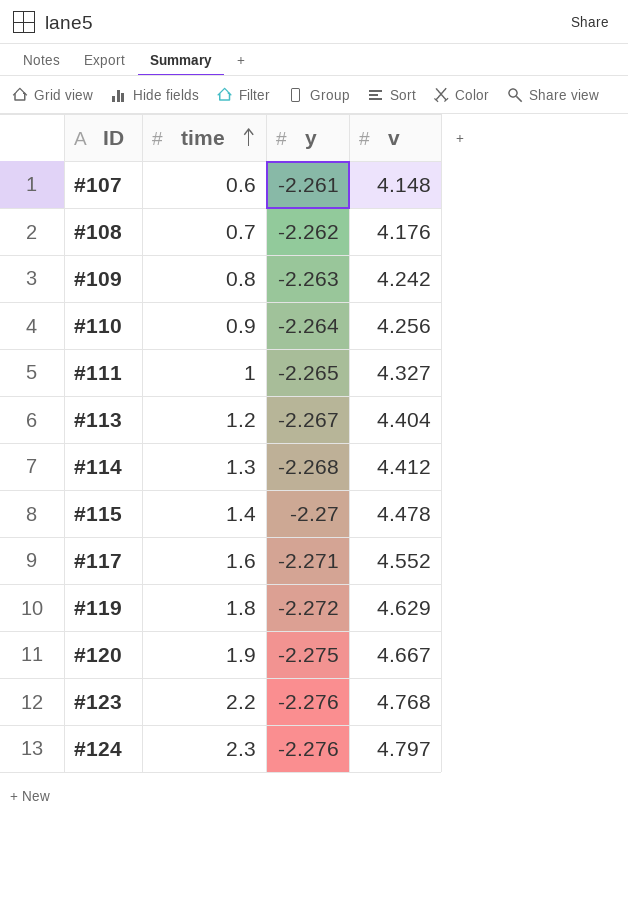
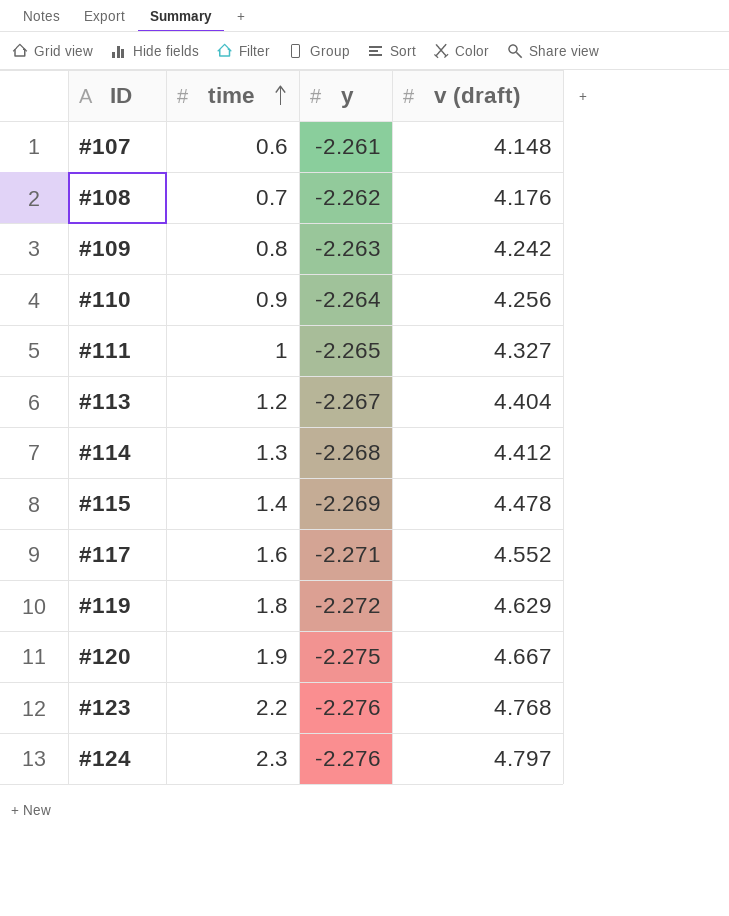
column name: v -> v (draft)
#115 | y: -2.27 -> -2.269

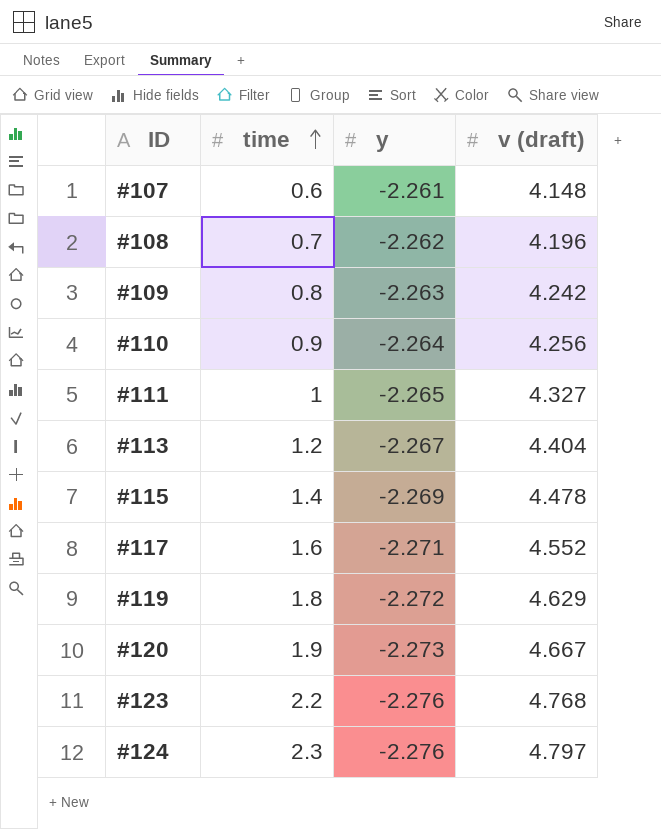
row #114: 1.3 | -2.268 | 4.412 -> none
#108 | v (draft): 4.176 -> 4.196
#120 | y: -2.275 -> -2.273

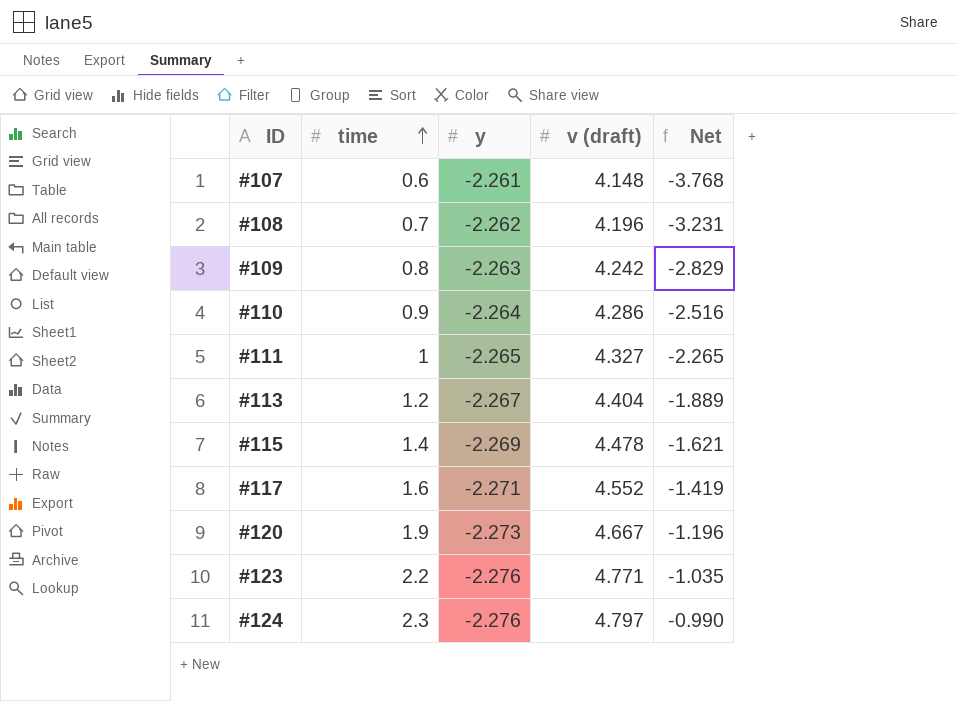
column Net | formula: none -> [y] / [time]
row #119: 1.8 | -2.272 | 4.629 -> none
#110 | v (draft): 4.256 -> 4.286
#123 | v (draft): 4.768 -> 4.771

